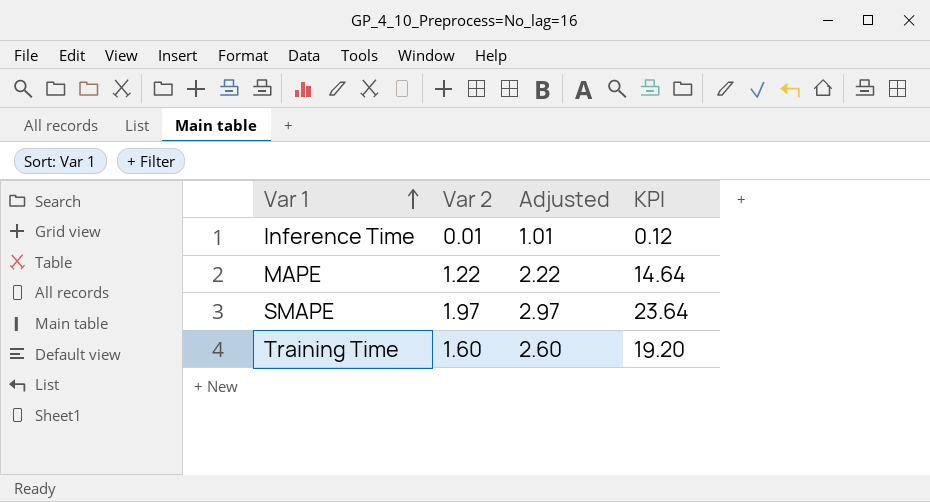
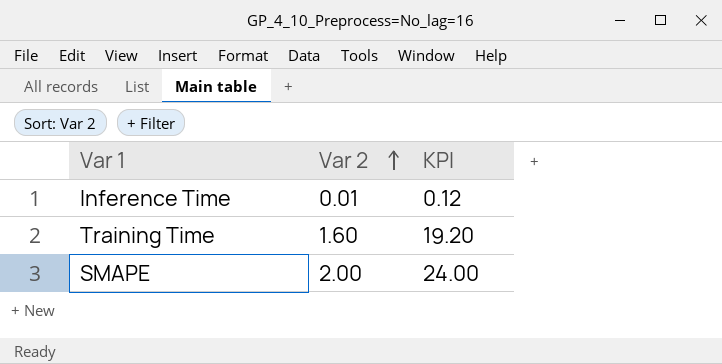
row order: Var 1 ascending -> Var 2 ascending
column Adjusted | formula: [Var 2] + 1 -> none
row MAPE: 1.22 | 2.22 | 14.64 -> none
SMAPE | Var 2: 1.97 -> 2.00
SMAPE | KPI: 23.64 -> 24.00

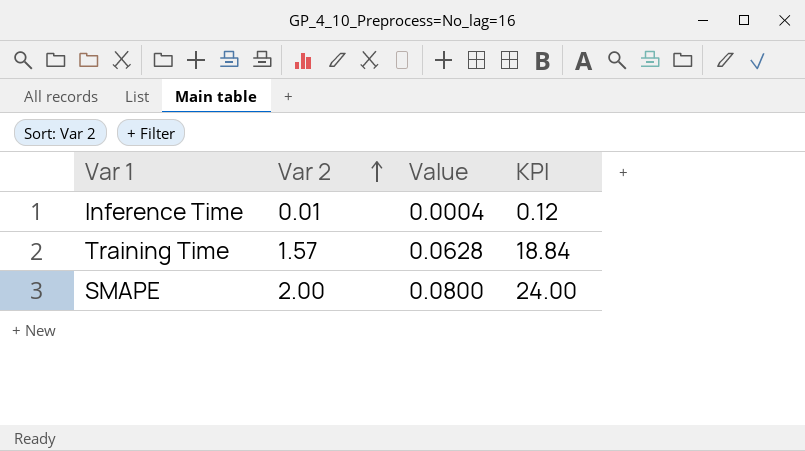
column Value | formula: none -> [Var 2] * 0.04
Training Time | Var 2: 1.60 -> 1.57
Training Time | KPI: 19.20 -> 18.84

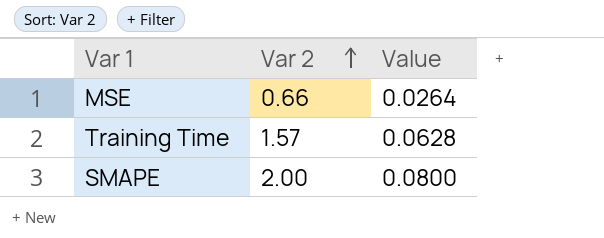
column KPI | formula: [Var 2] * 12 -> none
row Inference Time: 0.01 | 0.0004 | 0.12 -> none
row MSE: none -> 0.66 | 0.0264

